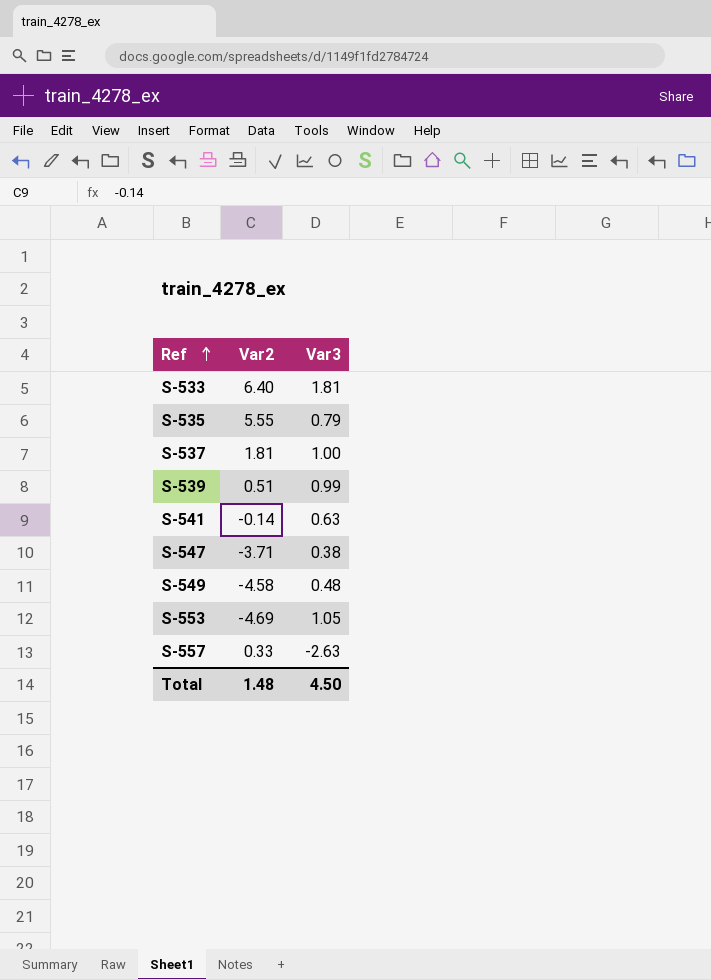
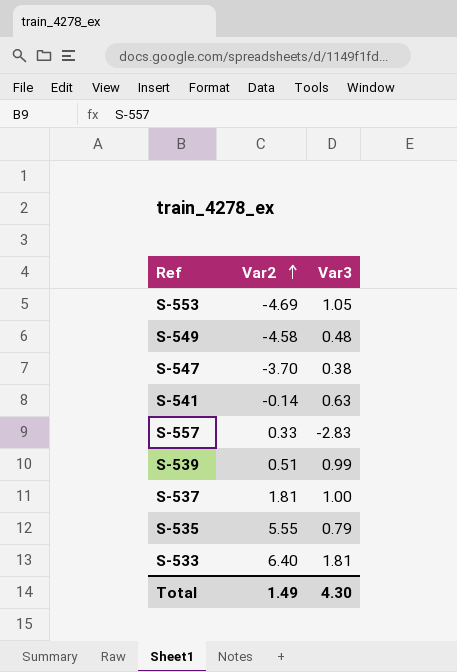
row order: Ref ascending -> Var2 ascending
S-547 | Var2: -3.71 -> -3.70
S-557 | Var3: -2.63 -> -2.83
Total | Var2: 1.48 -> 1.49
Total | Var3: 4.50 -> 4.30

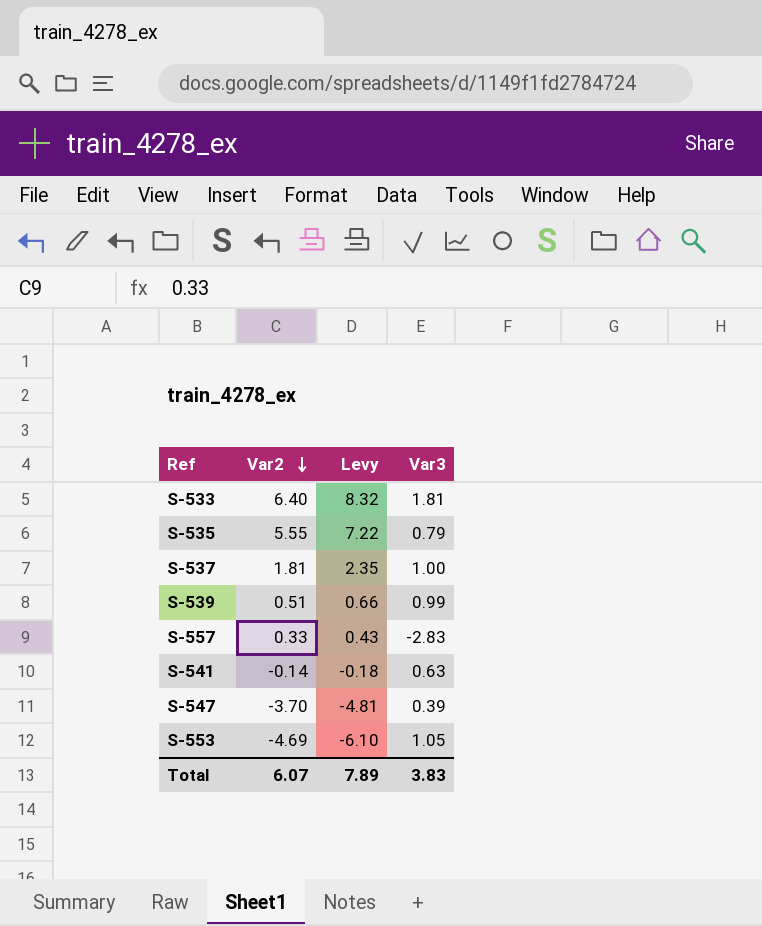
row order: Var2 ascending -> Var2 descending
column Levy | formula: none -> [Var2] * 1.3
row S-549: -4.58 | 0.48 -> none
S-547 | Var3: 0.38 -> 0.39
Total | Var2: 1.49 -> 6.07
Total | Var3: 4.30 -> 3.83

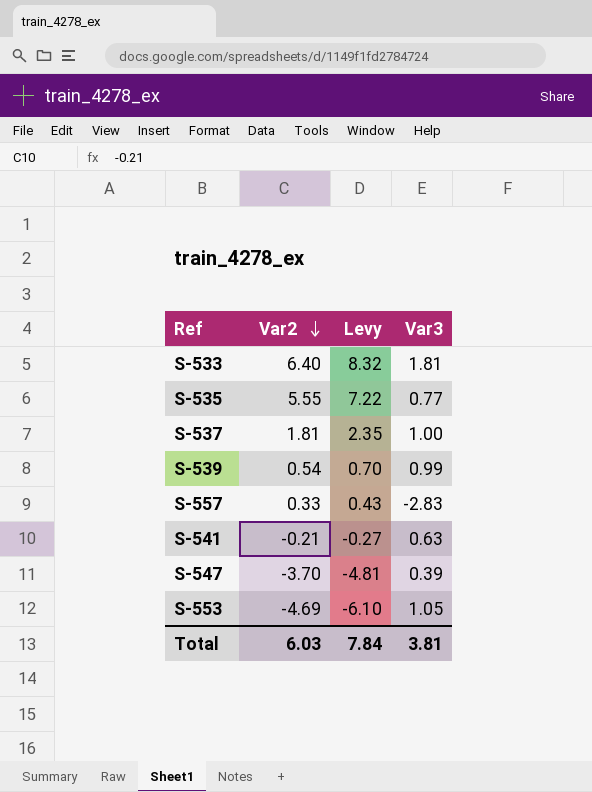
S-535 | Var3: 0.79 -> 0.77
S-539 | Var2: 0.51 -> 0.54
S-539 | Levy: 0.66 -> 0.70
S-541 | Var2: -0.14 -> -0.21
S-541 | Levy: -0.18 -> -0.27
Total | Var2: 6.07 -> 6.03
Total | Levy: 7.89 -> 7.84
Total | Var3: 3.83 -> 3.81

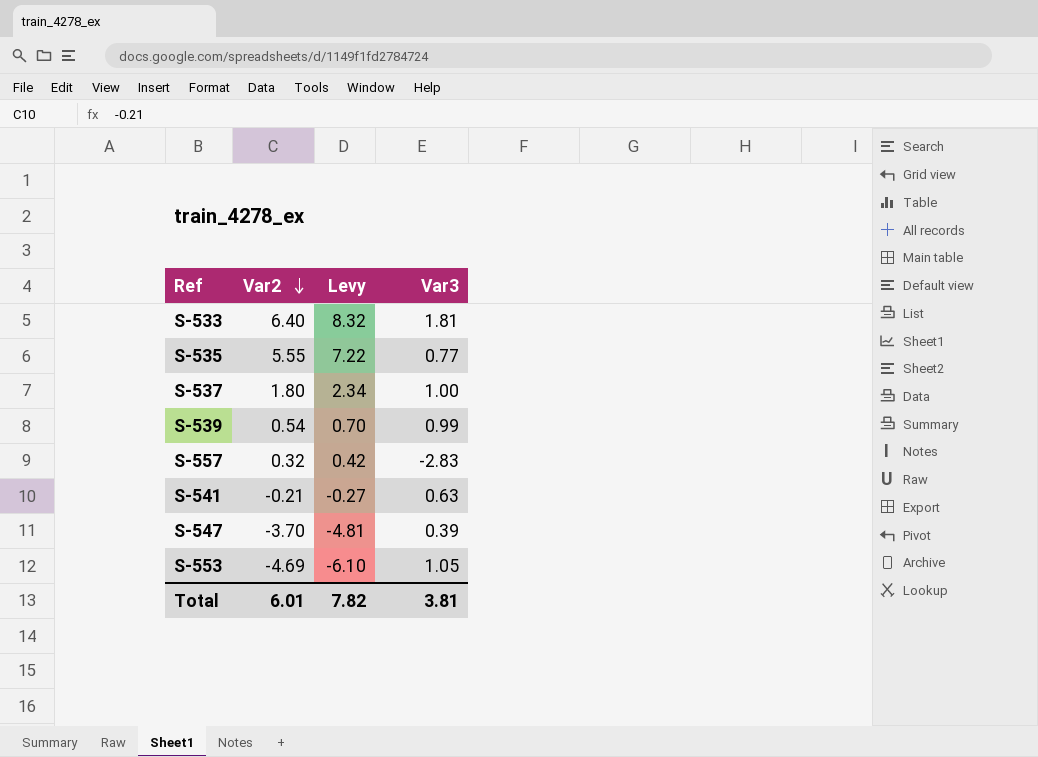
S-537 | Var2: 1.81 -> 1.80
S-537 | Levy: 2.35 -> 2.34
S-557 | Var2: 0.33 -> 0.32
S-557 | Levy: 0.43 -> 0.42
Total | Var2: 6.03 -> 6.01
Total | Levy: 7.84 -> 7.82

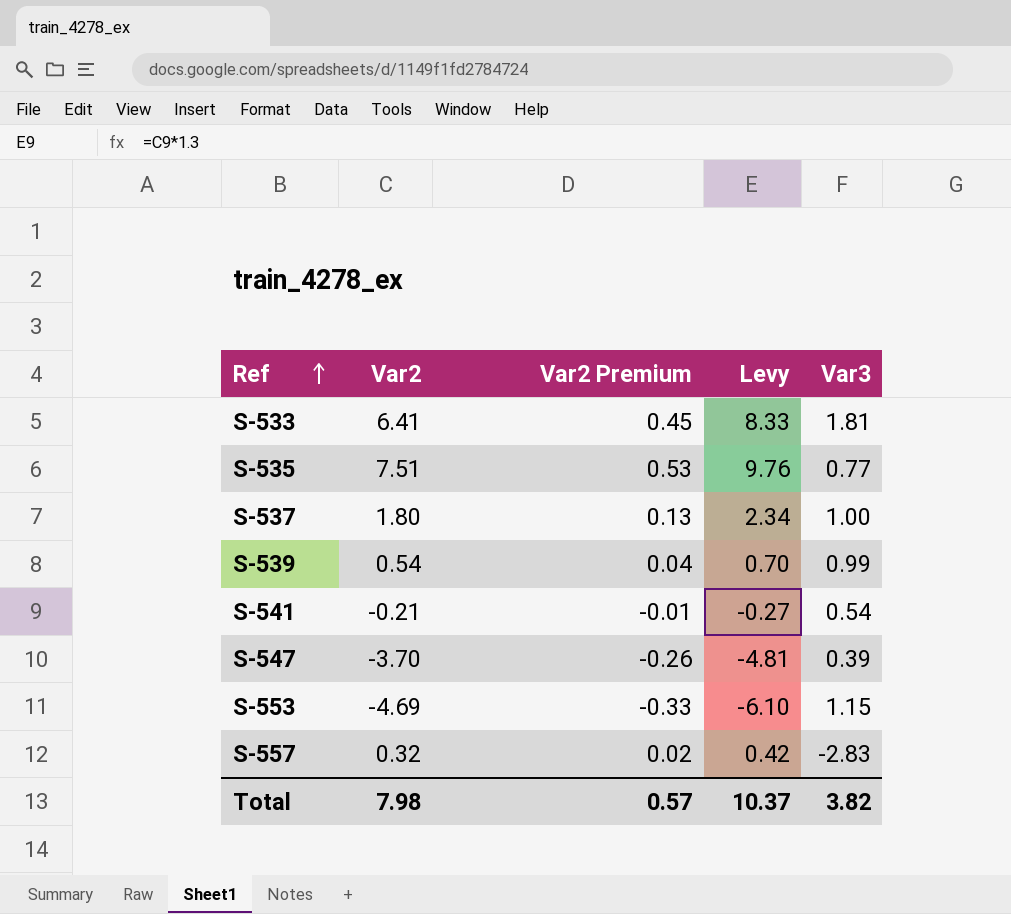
row order: Var2 descending -> Ref ascending
column Var2 Premium | formula: none -> [Var2] * 0.07
S-533 | Var2: 6.40 -> 6.41
S-533 | Levy: 8.32 -> 8.33
S-535 | Var2: 5.55 -> 7.51
S-535 | Levy: 7.22 -> 9.76
S-541 | Var3: 0.63 -> 0.54
S-553 | Var3: 1.05 -> 1.15
Total | Var2: 6.01 -> 7.98
Total | Levy: 7.82 -> 10.37
Total | Var3: 3.81 -> 3.82

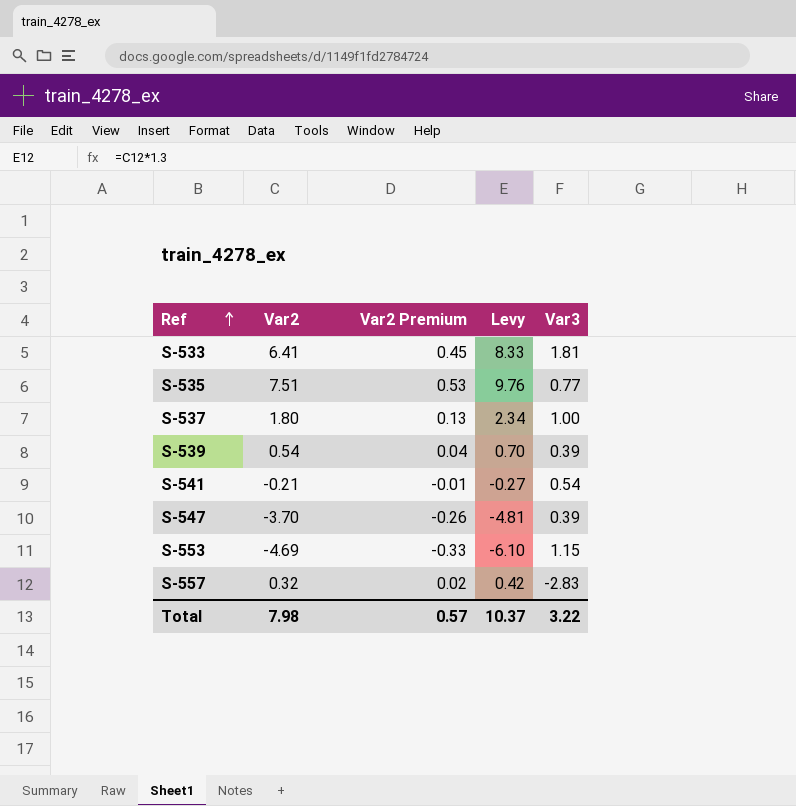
S-539 | Var3: 0.99 -> 0.39
Total | Var3: 3.82 -> 3.22

